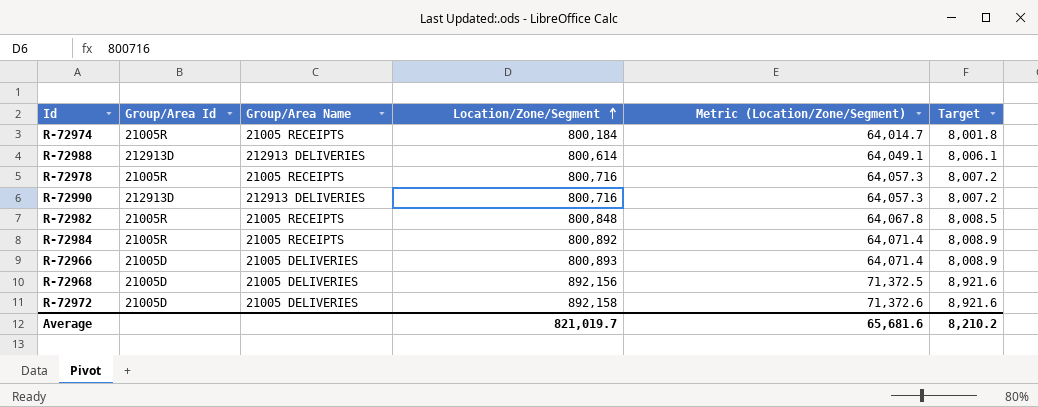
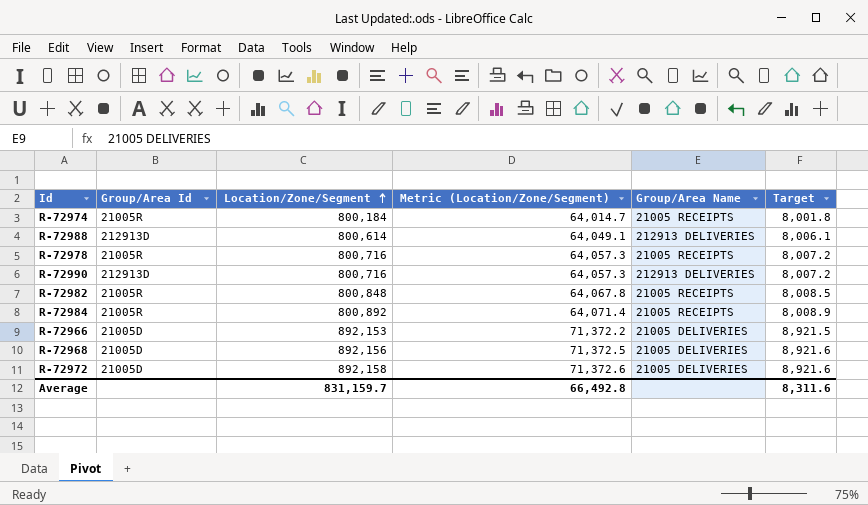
column Group/Area Name | position: 3 -> 5
R-72966 | Location/Zone/Segment: 800,893 -> 892,153
R-72966 | Metric (Location/Zone/Segment): 64,071.4 -> 71,372.2
R-72966 | Target: 8,008.9 -> 8,921.5
Average | Location/Zone/Segment: 821,019.7 -> 831,159.7
Average | Metric (Location/Zone/Segment): 65,681.6 -> 66,492.8
Average | Target: 8,210.2 -> 8,311.6

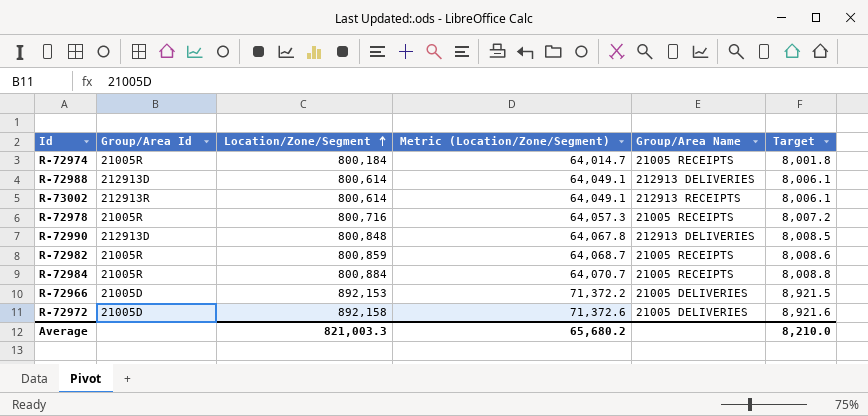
row R-72968: 21005D | 892,156 | 71,372.5 | 21005 DELIVERIES | 8,921.6 -> none
row R-73002: none -> 212913R | 800,614 | 64,049.1 | 212913 RECEIPTS | 8,006.1
R-72990 | Location/Zone/Segment: 800,716 -> 800,848
R-72990 | Metric (Location/Zone/Segment): 64,057.3 -> 64,067.8
R-72990 | Target: 8,007.2 -> 8,008.5
R-72982 | Location/Zone/Segment: 800,848 -> 800,859
R-72982 | Metric (Location/Zone/Segment): 64,067.8 -> 64,068.7
R-72982 | Target: 8,008.5 -> 8,008.6
R-72984 | Location/Zone/Segment: 800,892 -> 800,884
R-72984 | Metric (Location/Zone/Segment): 64,071.4 -> 64,070.7
R-72984 | Target: 8,008.9 -> 8,008.8
Average | Location/Zone/Segment: 831,159.7 -> 821,003.3
Average | Metric (Location/Zone/Segment): 66,492.8 -> 65,680.2
Average | Target: 8,311.6 -> 8,210.0

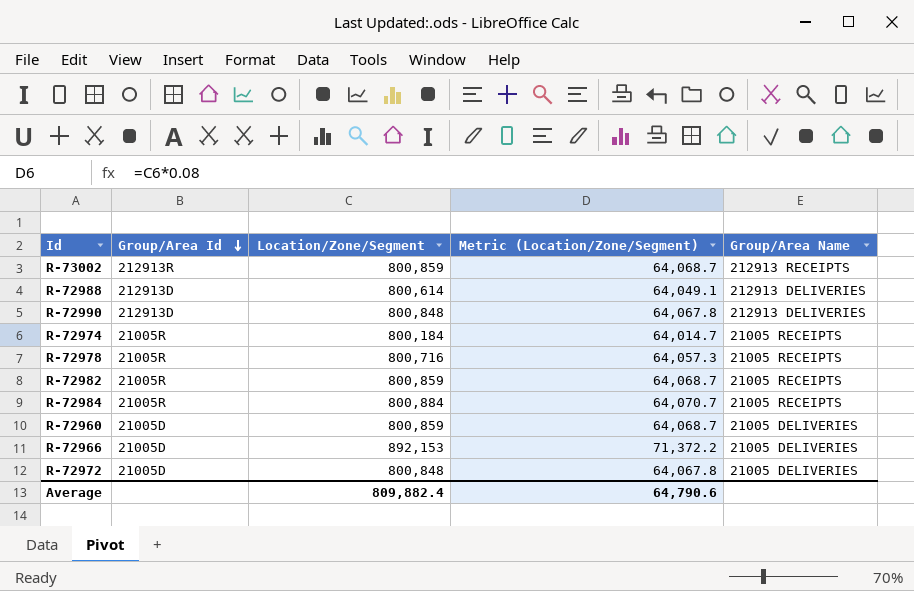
row order: Location/Zone/Segment ascending -> Group/Area Id descending
column Target | formula: [Location/Zone/Segment] * 0.01 -> none
R-73002 | Location/Zone/Segment: 800,614 -> 800,859
R-73002 | Metric (Location/Zone/Segment): 64,049.1 -> 64,068.7
row R-72960: none -> 21005D | 800,859 | 64,068.7 | 21005 DELIVERIES
R-72972 | Location/Zone/Segment: 892,158 -> 800,848
R-72972 | Metric (Location/Zone/Segment): 71,372.6 -> 64,067.8
Average | Location/Zone/Segment: 821,003.3 -> 809,882.4
Average | Metric (Location/Zone/Segment): 65,680.2 -> 64,790.6

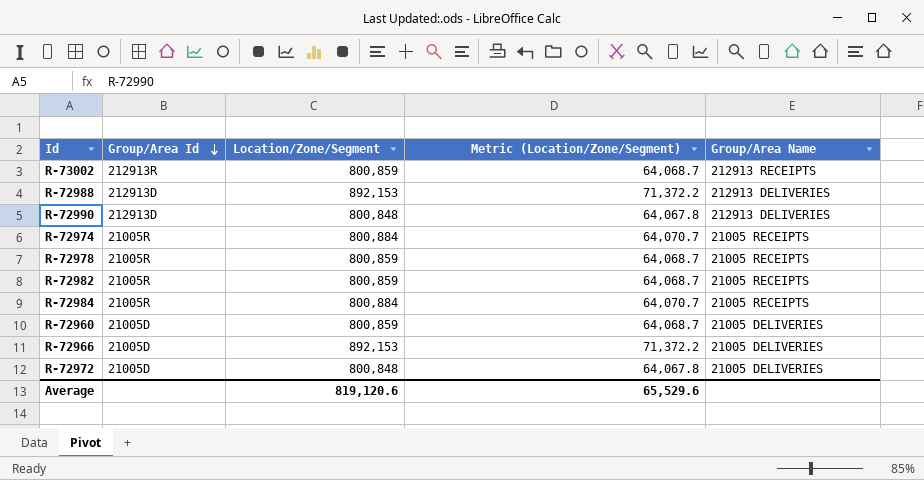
R-72988 | Location/Zone/Segment: 800,614 -> 892,153
R-72988 | Metric (Location/Zone/Segment): 64,049.1 -> 71,372.2
R-72974 | Location/Zone/Segment: 800,184 -> 800,884
R-72974 | Metric (Location/Zone/Segment): 64,014.7 -> 64,070.7
R-72978 | Location/Zone/Segment: 800,716 -> 800,859
R-72978 | Metric (Location/Zone/Segment): 64,057.3 -> 64,068.7
Average | Location/Zone/Segment: 809,882.4 -> 819,120.6
Average | Metric (Location/Zone/Segment): 64,790.6 -> 65,529.6

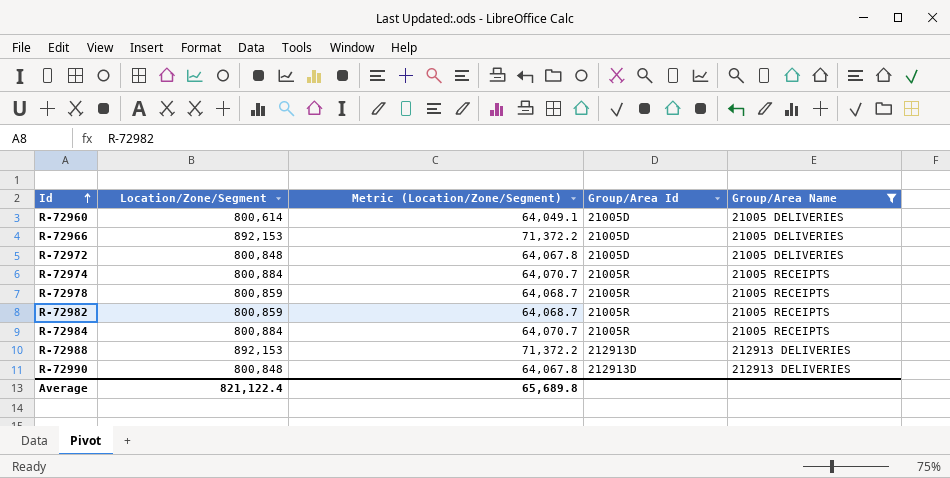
filter: none -> Group/Area Name != 212913 RECEIPTS
row order: Group/Area Id descending -> Id ascending
column Group/Area Id | position: 2 -> 4
R-72960 | Location/Zone/Segment: 800,859 -> 800,614
R-72960 | Metric (Location/Zone/Segment): 64,068.7 -> 64,049.1
Average | Location/Zone/Segment: 819,120.6 -> 821,122.4
Average | Metric (Location/Zone/Segment): 65,529.6 -> 65,689.8

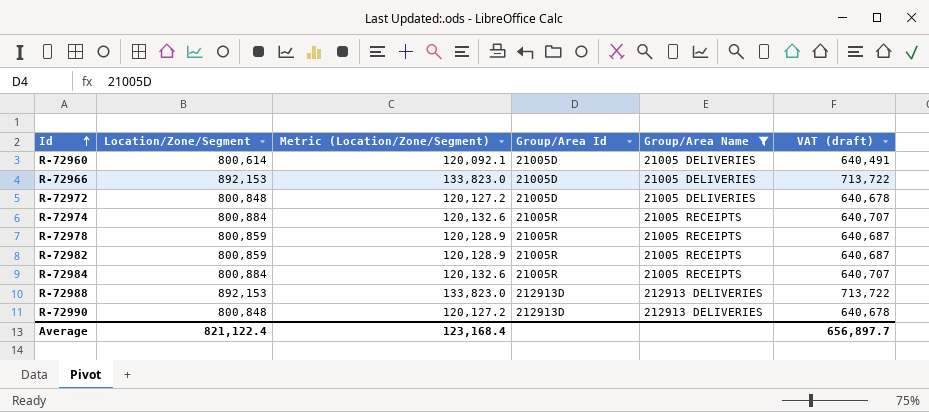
column Metric (Location/Zone/Segment) | formula: [Location/Zone/Segment] * 0.08 -> [Location/Zone/Segment] * 0.15
column VAT (draft) | formula: none -> [Location/Zone/Segment] * 0.8
Average | Metric (Location/Zone/Segment): 65,689.8 -> 123,168.4

